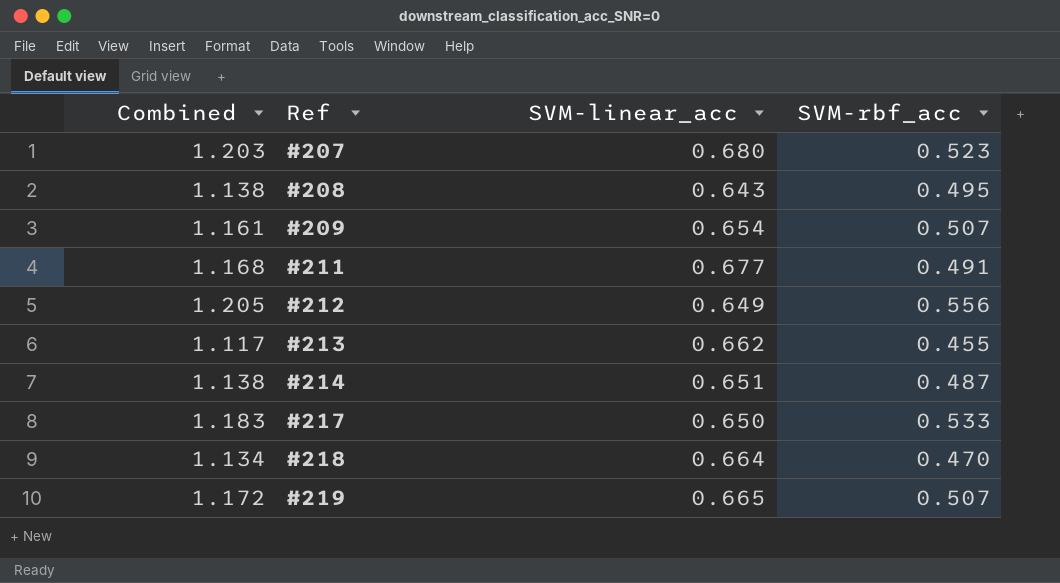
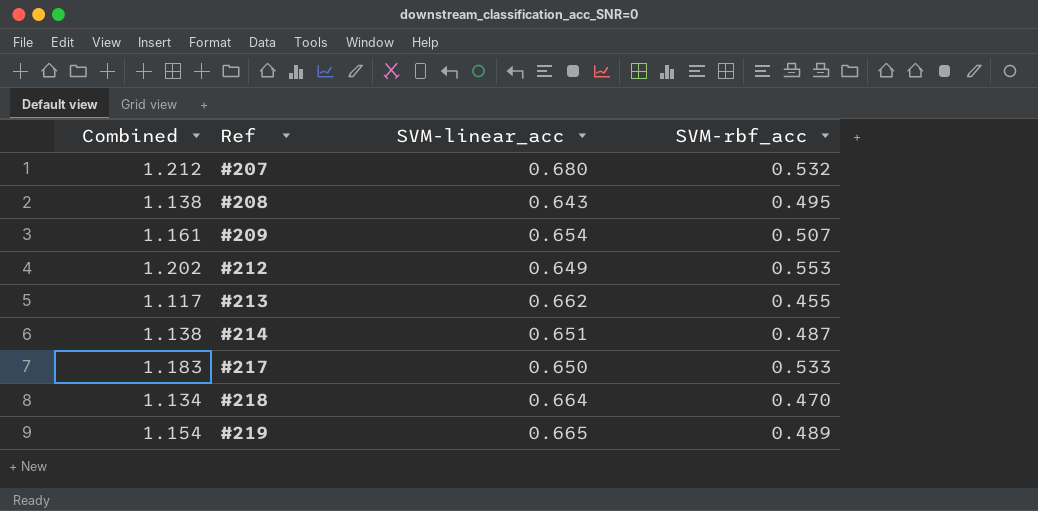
row #211: 1.168 | 0.677 | 0.491 -> none
#207 | Combined: 1.203 -> 1.212
#207 | SVM-rbf_acc: 0.523 -> 0.532
#212 | Combined: 1.205 -> 1.202
#212 | SVM-rbf_acc: 0.556 -> 0.553
#219 | Combined: 1.172 -> 1.154
#219 | SVM-rbf_acc: 0.507 -> 0.489

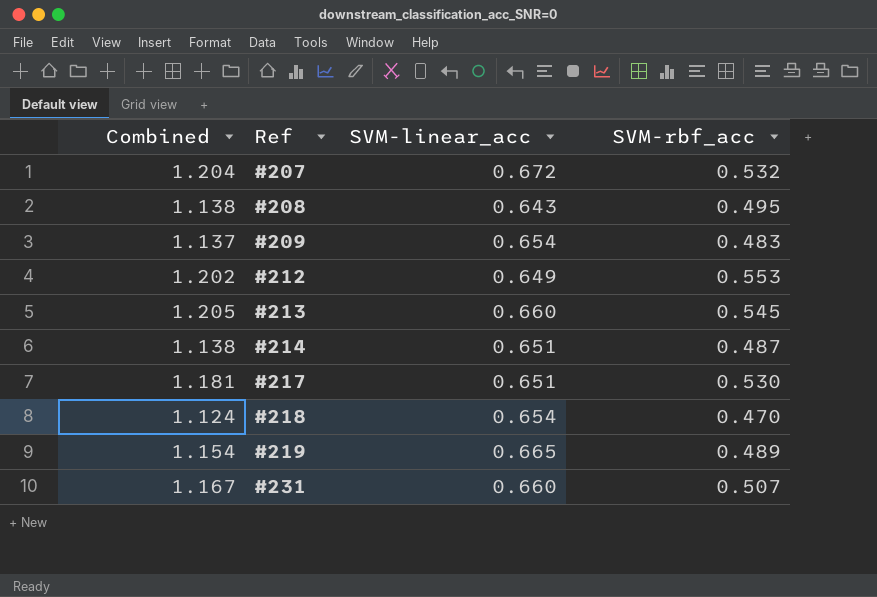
#207 | Combined: 1.212 -> 1.204
#207 | SVM-linear_acc: 0.680 -> 0.672
#209 | Combined: 1.161 -> 1.137
#209 | SVM-rbf_acc: 0.507 -> 0.483
#213 | Combined: 1.117 -> 1.205
#213 | SVM-linear_acc: 0.662 -> 0.660
#213 | SVM-rbf_acc: 0.455 -> 0.545
#217 | Combined: 1.183 -> 1.181
#217 | SVM-linear_acc: 0.650 -> 0.651
#217 | SVM-rbf_acc: 0.533 -> 0.530
#218 | Combined: 1.134 -> 1.124
#218 | SVM-linear_acc: 0.664 -> 0.654
row #231: none -> 1.167 | 0.660 | 0.507

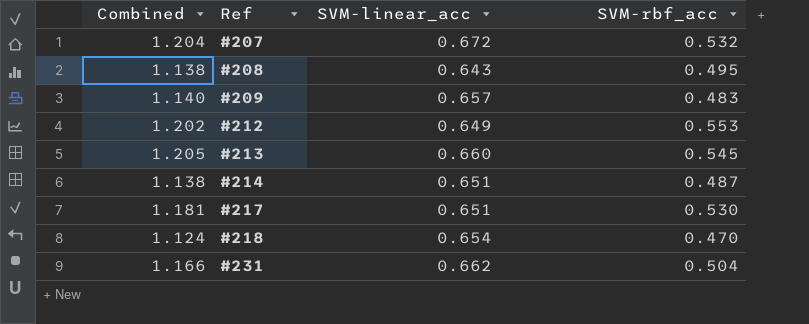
row #219: 1.154 | 0.665 | 0.489 -> none
#209 | Combined: 1.137 -> 1.140
#209 | SVM-linear_acc: 0.654 -> 0.657
#231 | Combined: 1.167 -> 1.166
#231 | SVM-linear_acc: 0.660 -> 0.662
#231 | SVM-rbf_acc: 0.507 -> 0.504

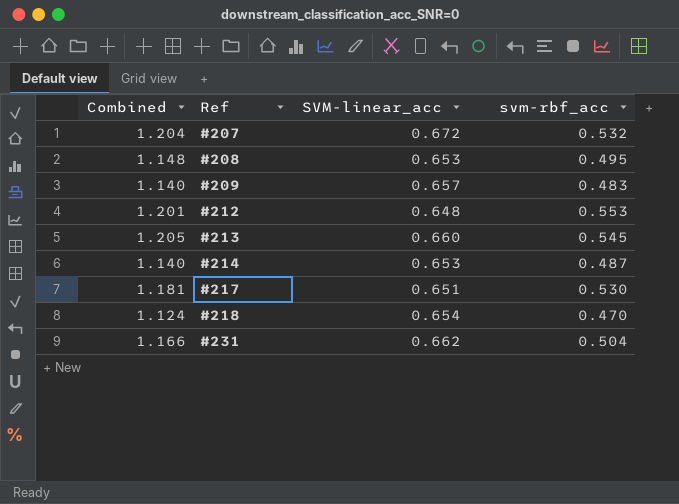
column name: SVM-rbf_acc -> svm-rbf_acc
#208 | Combined: 1.138 -> 1.148
#208 | SVM-linear_acc: 0.643 -> 0.653
#212 | Combined: 1.202 -> 1.201
#212 | SVM-linear_acc: 0.649 -> 0.648
#214 | Combined: 1.138 -> 1.140
#214 | SVM-linear_acc: 0.651 -> 0.653

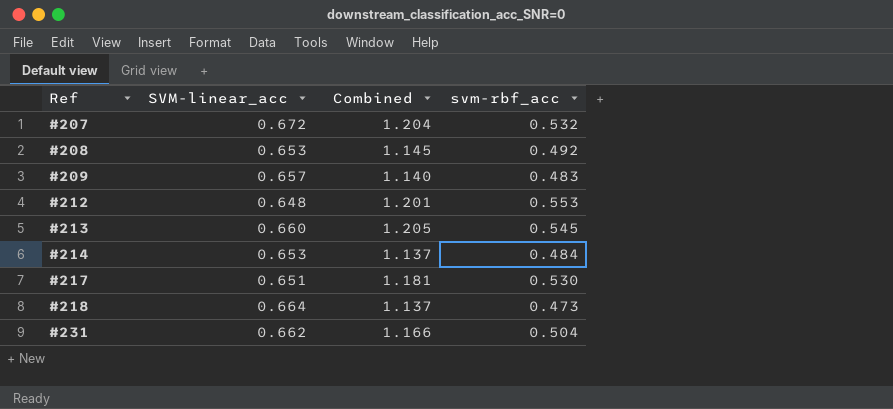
column Combined | position: 1 -> 3
#208 | Combined: 1.148 -> 1.145
#208 | svm-rbf_acc: 0.495 -> 0.492
#214 | Combined: 1.140 -> 1.137
#214 | svm-rbf_acc: 0.487 -> 0.484
#218 | SVM-linear_acc: 0.654 -> 0.664
#218 | Combined: 1.124 -> 1.137
#218 | svm-rbf_acc: 0.470 -> 0.473

